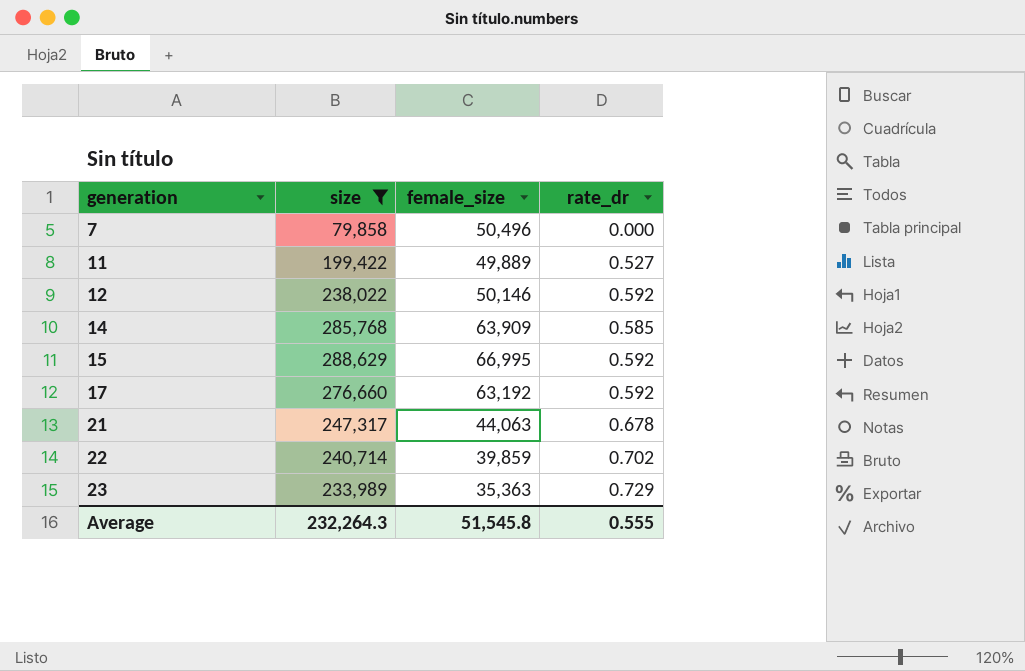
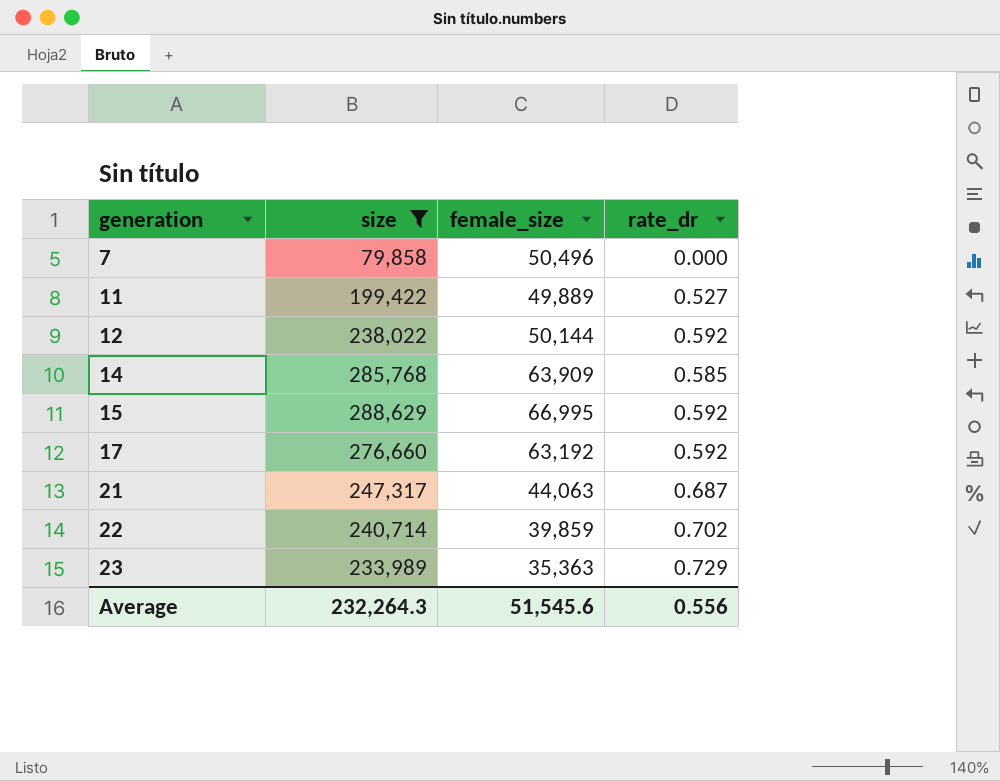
12 | female_size: 50,146 -> 50,144
21 | rate_dr: 0.678 -> 0.687
Average | female_size: 51,545.8 -> 51,545.6
Average | rate_dr: 0.555 -> 0.556

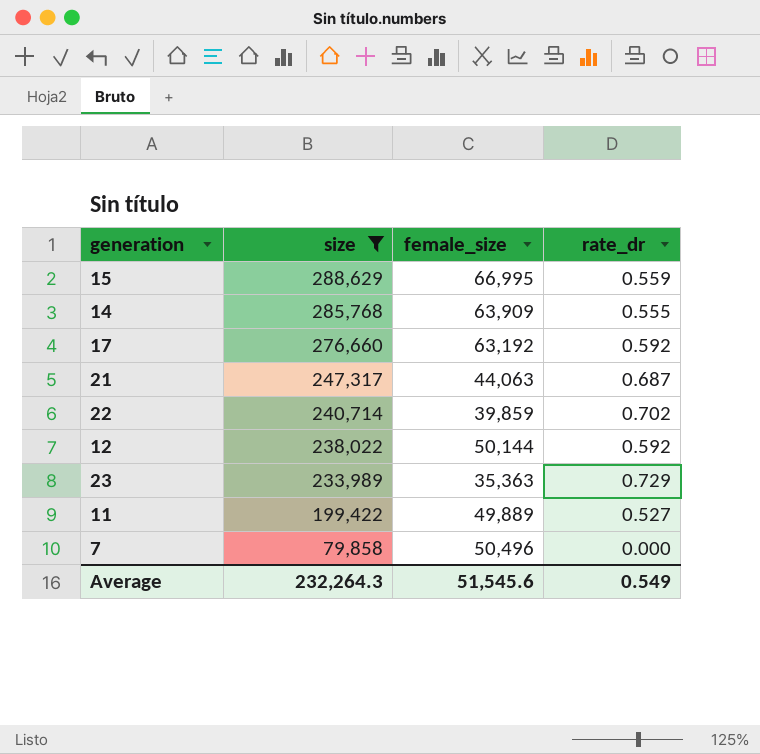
row order: generation ascending -> size descending
15 | rate_dr: 0.592 -> 0.559
14 | rate_dr: 0.585 -> 0.555
Average | rate_dr: 0.556 -> 0.549

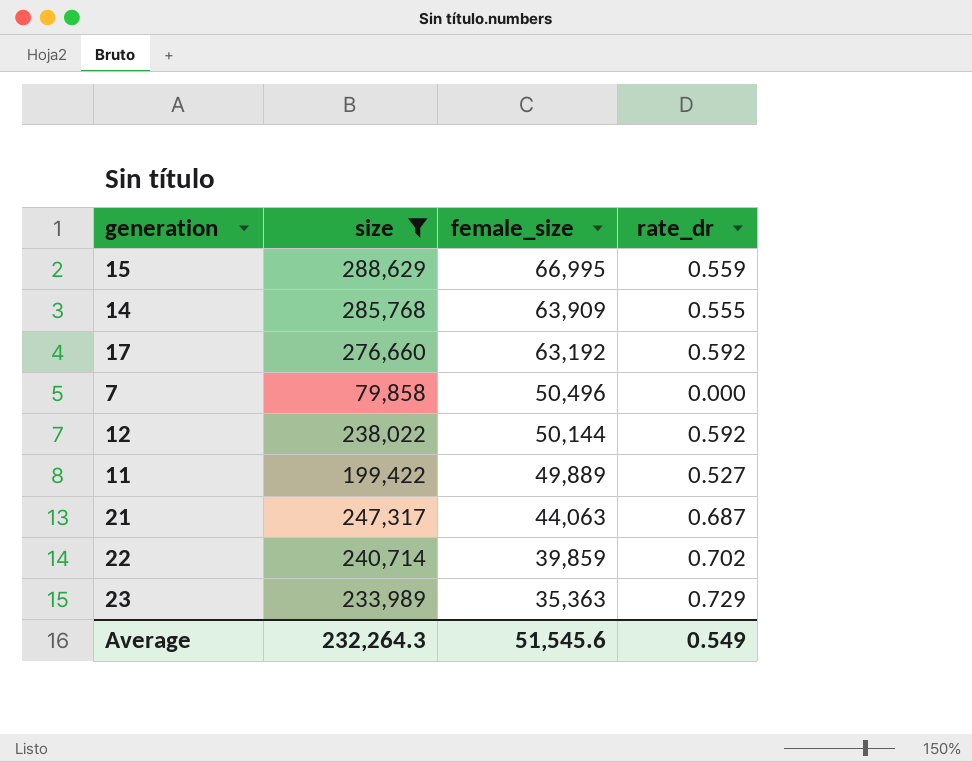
row order: size descending -> female_size descending

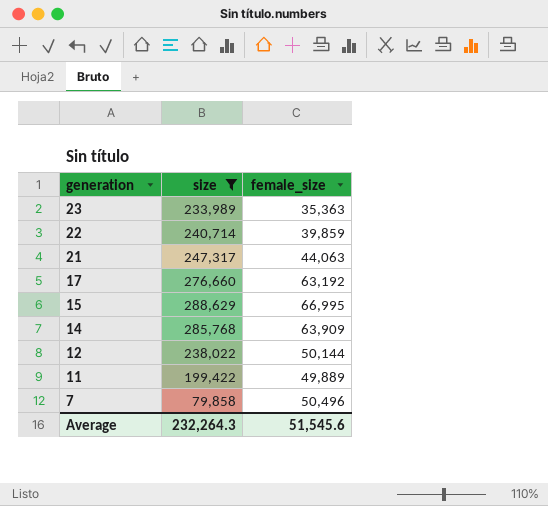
row order: female_size descending -> generation descending
column rate_dr | position: 4 -> none

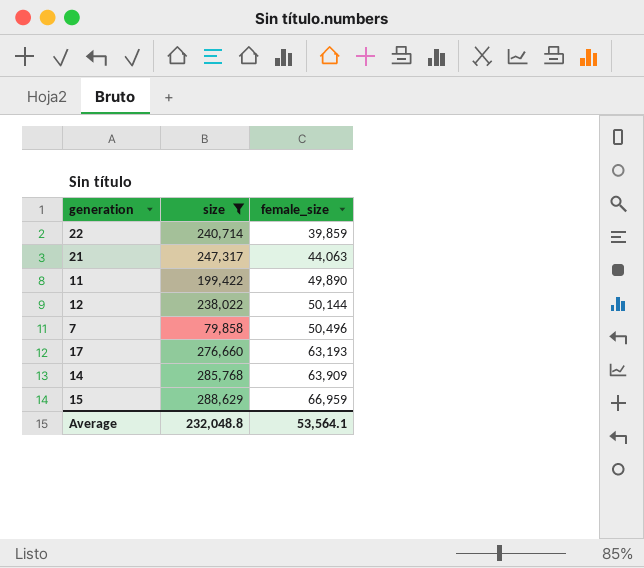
row order: generation descending -> female_size ascending
row 23: 233,989 | 35,363 -> none
11 | female_size: 49,889 -> 49,890
17 | female_size: 63,192 -> 63,193
15 | female_size: 66,995 -> 66,959
Average | size: 232,264.3 -> 232,048.8
Average | female_size: 51,545.6 -> 53,564.1

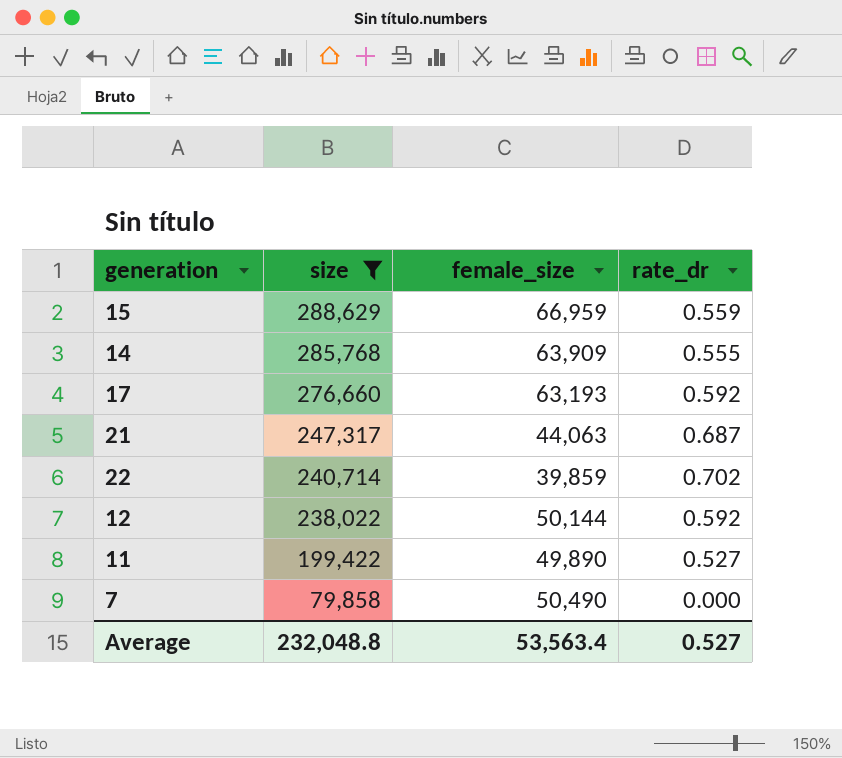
row order: female_size ascending -> size descending
column rate_dr | position: none -> 4
7 | female_size: 50,496 -> 50,490
Average | female_size: 53,564.1 -> 53,563.4

